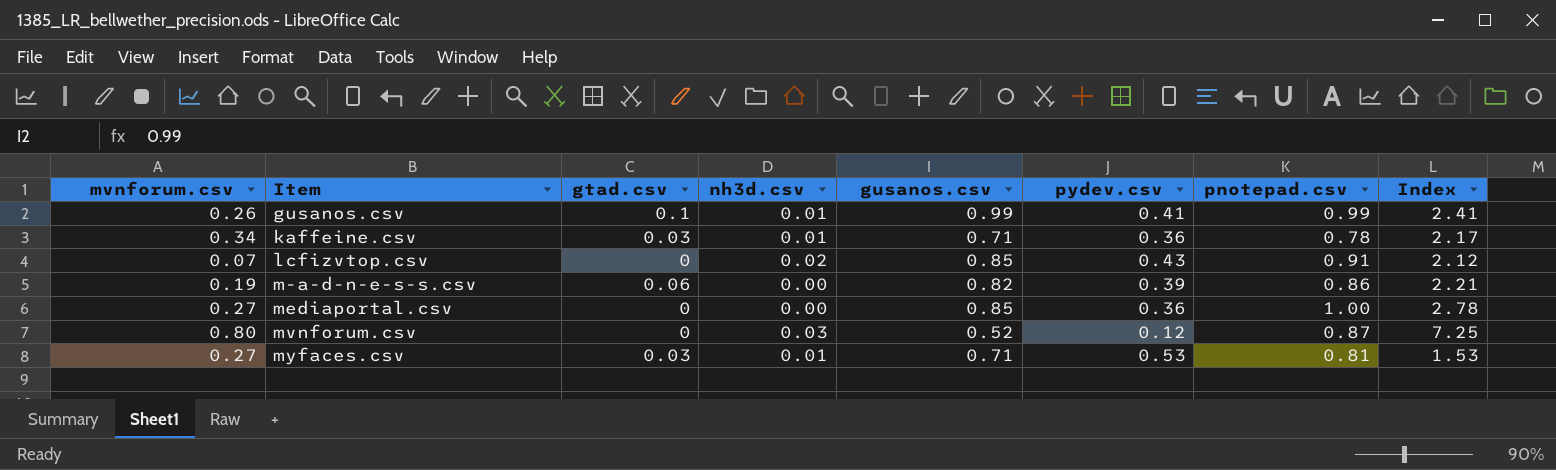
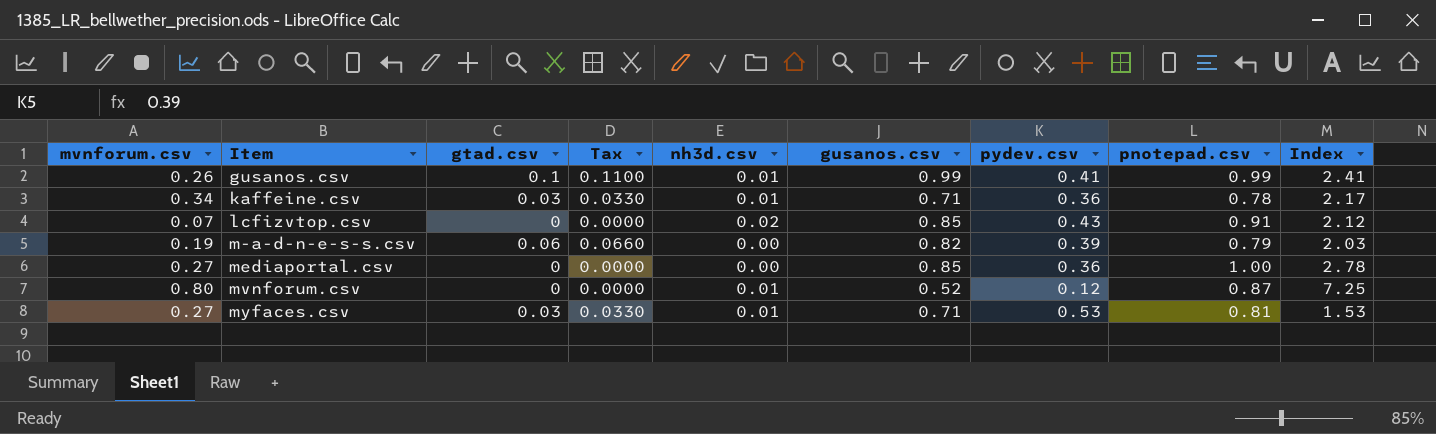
column Tax | formula: none -> [gtad.csv] * 1.1
m-a-d-n-e-s-s.csv | pnotepad.csv: 0.86 -> 0.79
m-a-d-n-e-s-s.csv | Index: 2.21 -> 2.03
mvnforum.csv | nh3d.csv: 0.03 -> 0.01

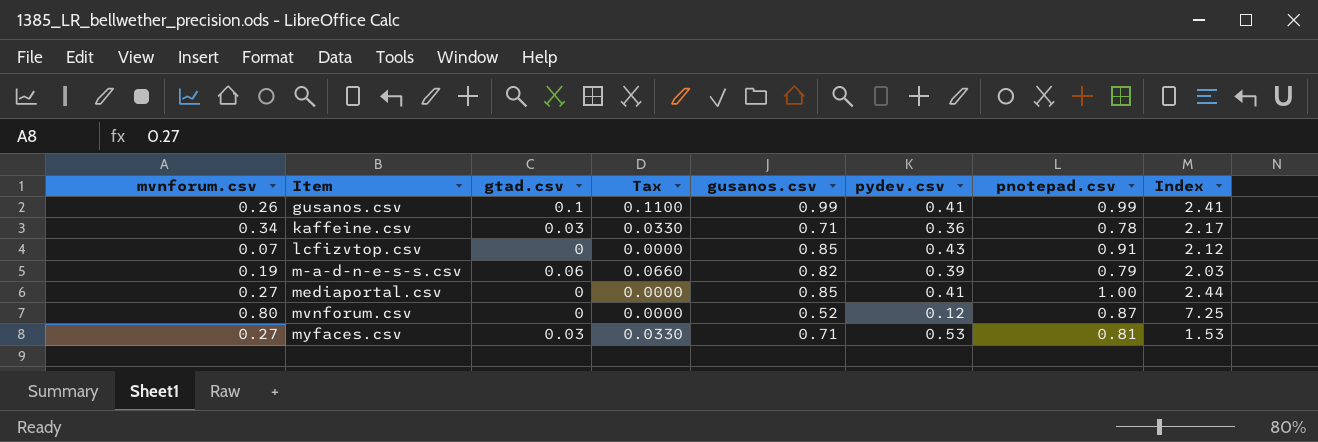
column nh3d.csv | position: 5 -> none
mediaportal.csv | pydev.csv: 0.36 -> 0.41
mediaportal.csv | Index: 2.78 -> 2.44

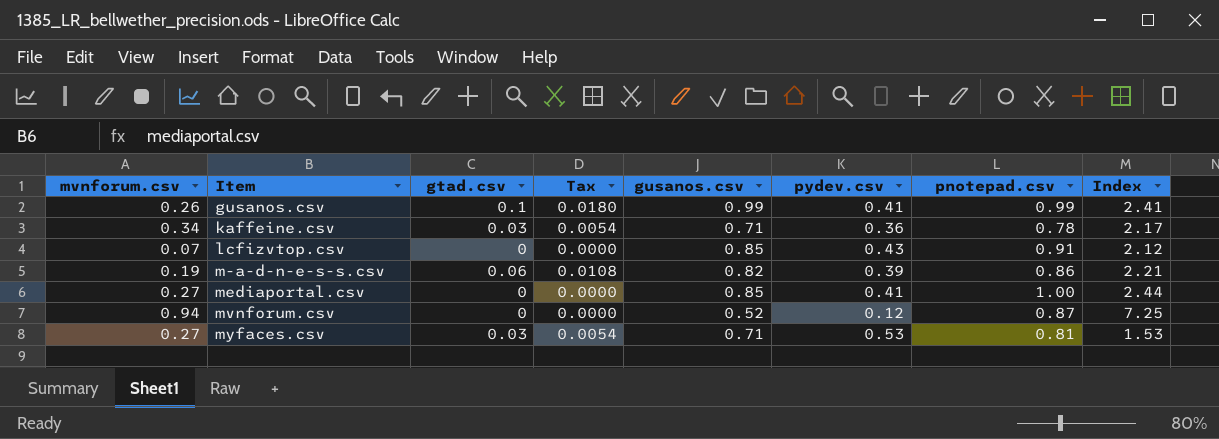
column Tax | formula: [gtad.csv] * 1.1 -> [gtad.csv] * 0.18
m-a-d-n-e-s-s.csv | pnotepad.csv: 0.79 -> 0.86
m-a-d-n-e-s-s.csv | Index: 2.03 -> 2.21
mvnforum.csv | mvnforum.csv: 0.80 -> 0.94

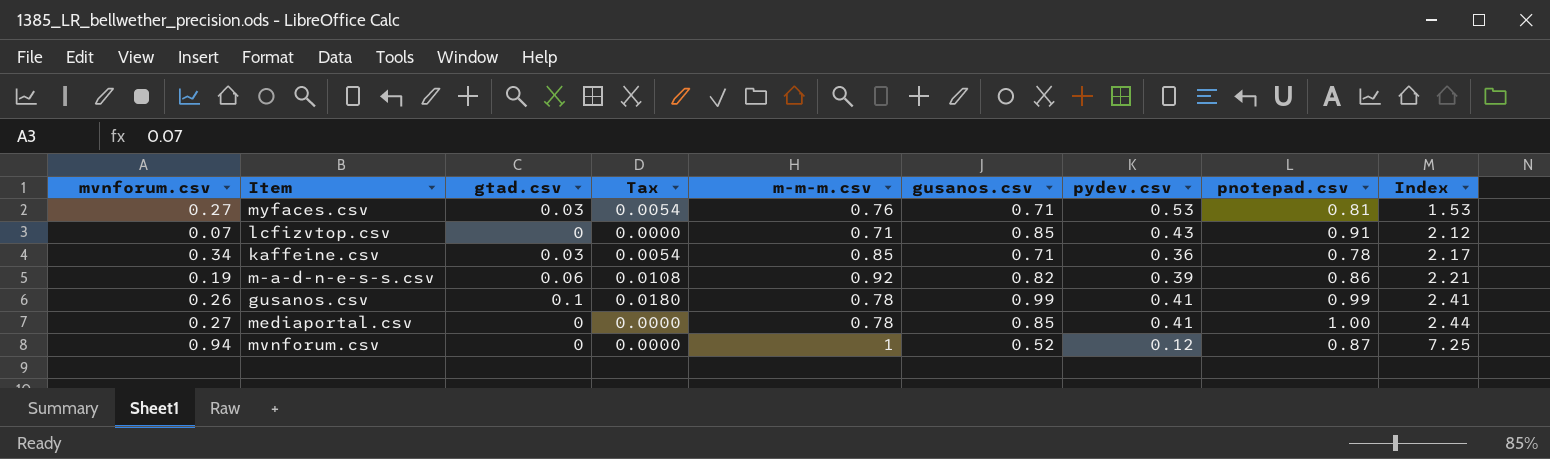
row order: Item ascending -> Index ascending
column m-m-m.csv | position: none -> 5

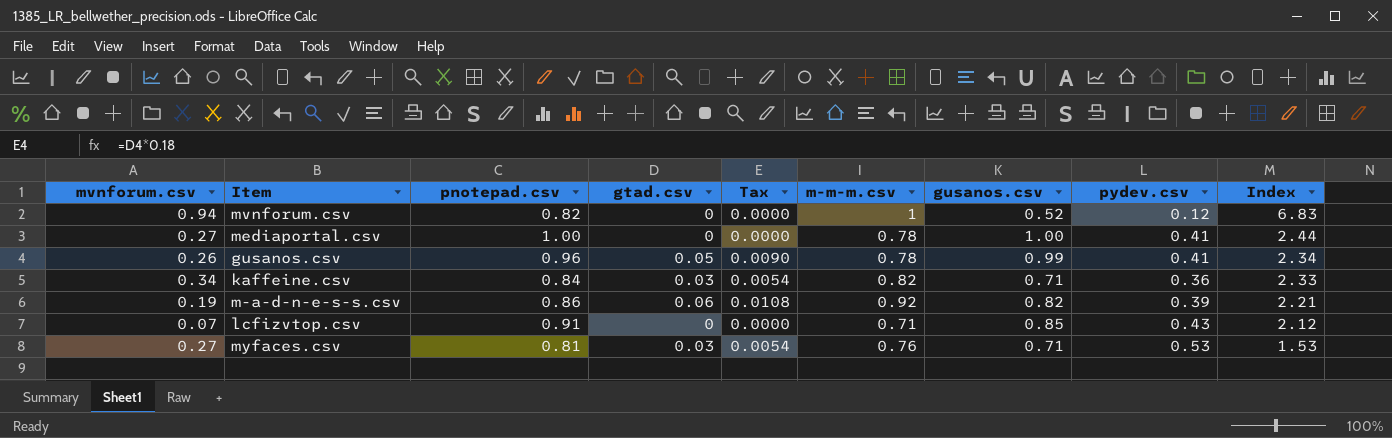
row order: Index ascending -> Index descending
column pnotepad.csv | position: 8 -> 3
mvnforum.csv | pnotepad.csv: 0.87 -> 0.82
mvnforum.csv | Index: 7.25 -> 6.83
mediaportal.csv | gusanos.csv: 0.85 -> 1.00
gusanos.csv | pnotepad.csv: 0.99 -> 0.96
gusanos.csv | gtad.csv: 0.1 -> 0.05
gusanos.csv | Tax: 0.0180 -> 0.0090
gusanos.csv | Index: 2.41 -> 2.34
kaffeine.csv | pnotepad.csv: 0.78 -> 0.84
kaffeine.csv | m-m-m.csv: 0.85 -> 0.82
kaffeine.csv | Index: 2.17 -> 2.33

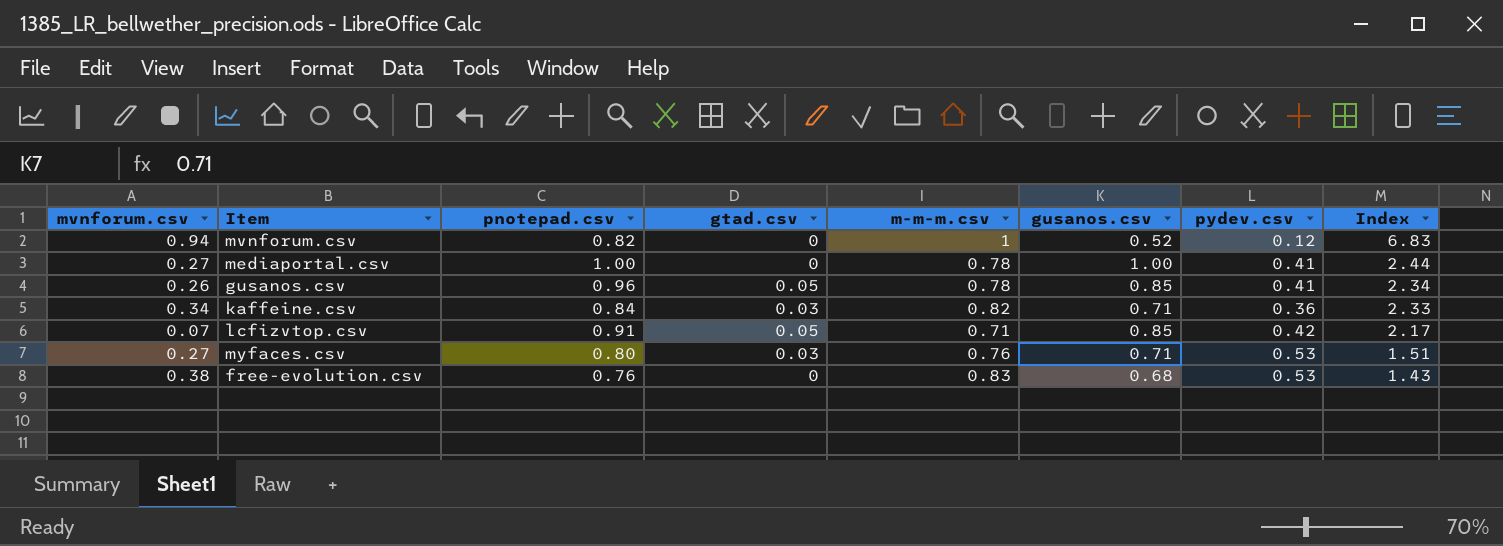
column Tax | formula: [gtad.csv] * 0.18 -> none
row m-a-d-n-e-s-s.csv: 0.19 | 0.86 | 0.06 | 0.0108 | 0.92 | 0.82 | 0.39 | 2.21 -> none
gusanos.csv | gusanos.csv: 0.99 -> 0.85
lcfizvtop.csv | gtad.csv: 0 -> 0.05
lcfizvtop.csv | pydev.csv: 0.43 -> 0.42
lcfizvtop.csv | Index: 2.12 -> 2.17
myfaces.csv | pnotepad.csv: 0.81 -> 0.80
myfaces.csv | Index: 1.53 -> 1.51
row free-evolution.csv: none -> 0.38 | 0.76 | 0 | 0.83 | 0.68 | 0.53 | 1.43

